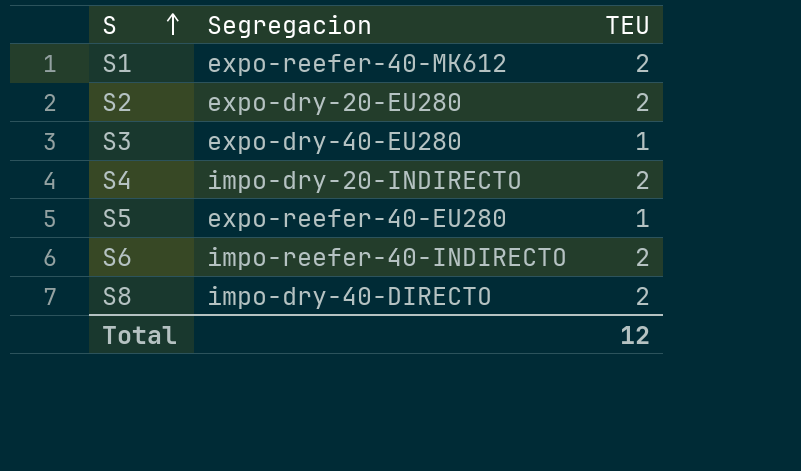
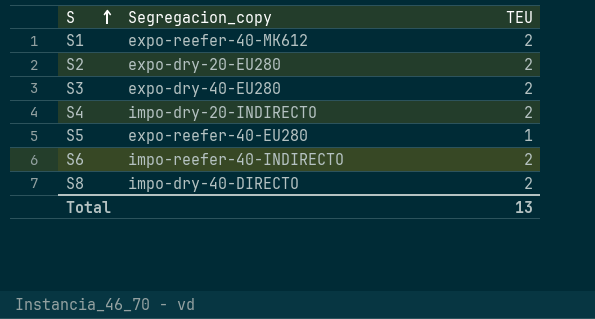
column name: Segregacion -> Segregacion_copy
S3 | TEU: 1 -> 2
Total | TEU: 12 -> 13

